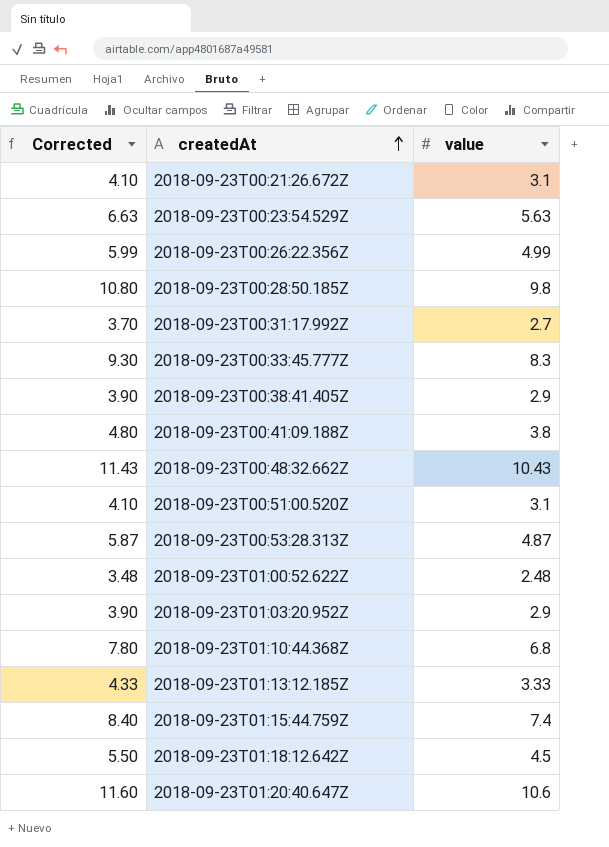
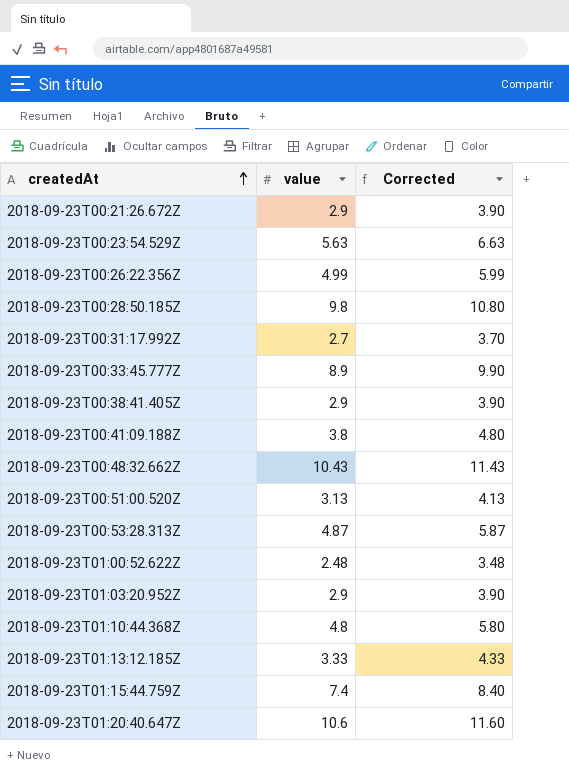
column Corrected | position: 1 -> 3
row 2018-09-23T01:18:12.642Z: 5.50 | 4.5 -> none
2018-09-23T00:21:26.672Z | value: 3.1 -> 2.9
2018-09-23T00:21:26.672Z | Corrected: 4.10 -> 3.90
2018-09-23T00:33:45.777Z | value: 8.3 -> 8.9
2018-09-23T00:33:45.777Z | Corrected: 9.30 -> 9.90
2018-09-23T00:51:00.520Z | value: 3.1 -> 3.13
2018-09-23T00:51:00.520Z | Corrected: 4.10 -> 4.13
2018-09-23T01:10:44.368Z | value: 6.8 -> 4.8
2018-09-23T01:10:44.368Z | Corrected: 7.80 -> 5.80

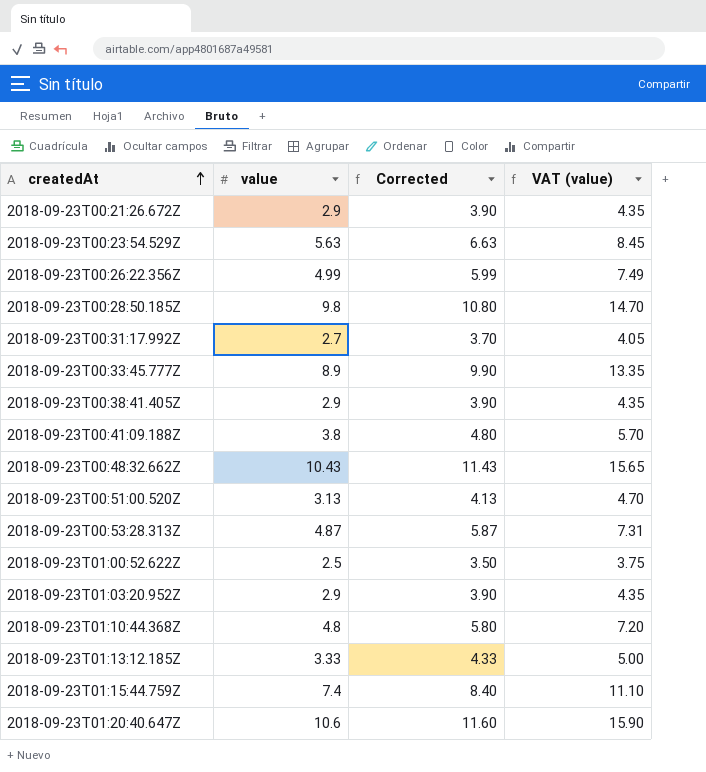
column VAT (value) | formula: none -> [value] * 1.5
2018-09-23T01:00:52.622Z | value: 2.48 -> 2.5
2018-09-23T01:00:52.622Z | Corrected: 3.48 -> 3.50

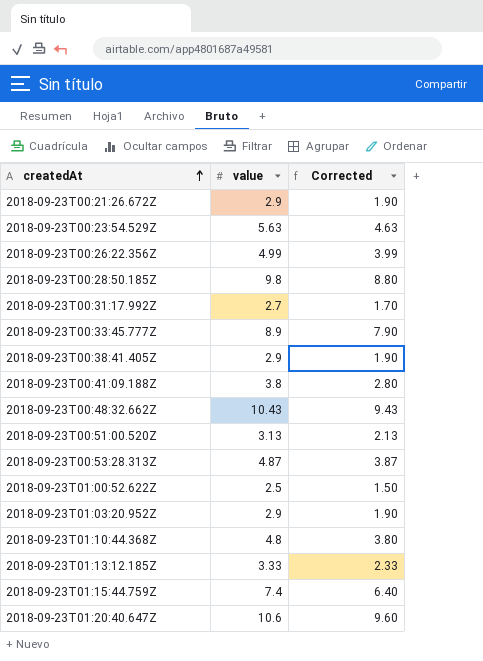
column VAT (value) | formula: [value] * 1.5 -> none
column Corrected | formula: [value] + 1 -> [value] - 1

